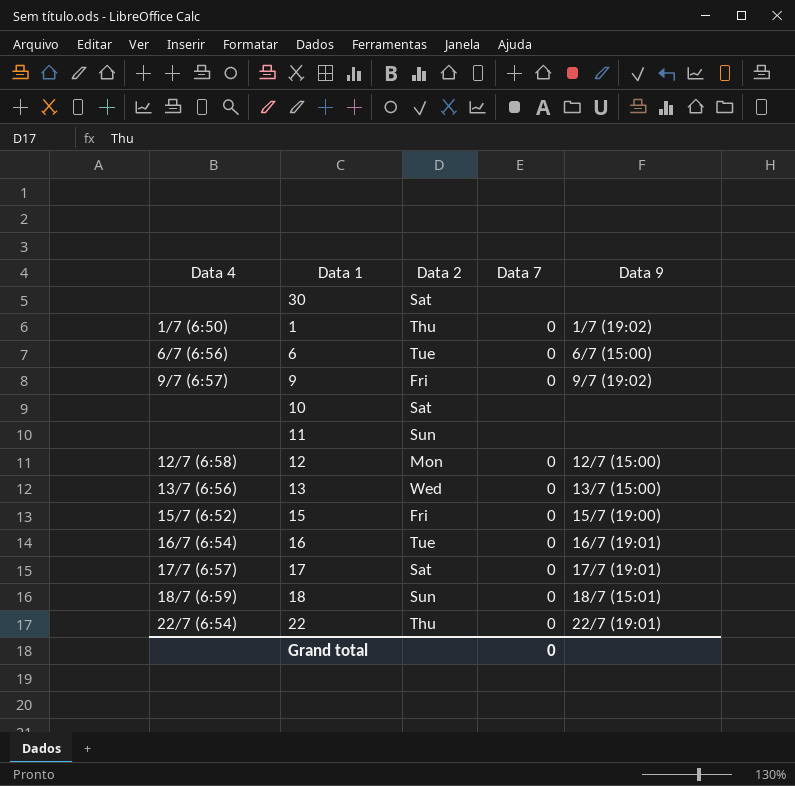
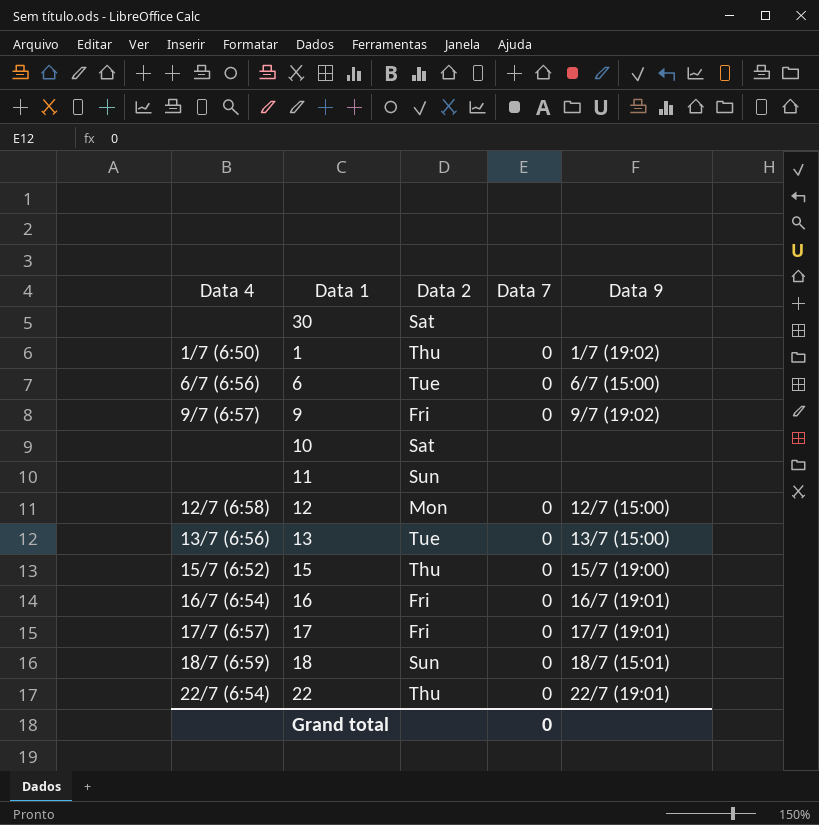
13 | Data 2: Wed -> Tue
15 | Data 2: Fri -> Thu
16 | Data 2: Tue -> Fri
17 | Data 2: Sat -> Fri

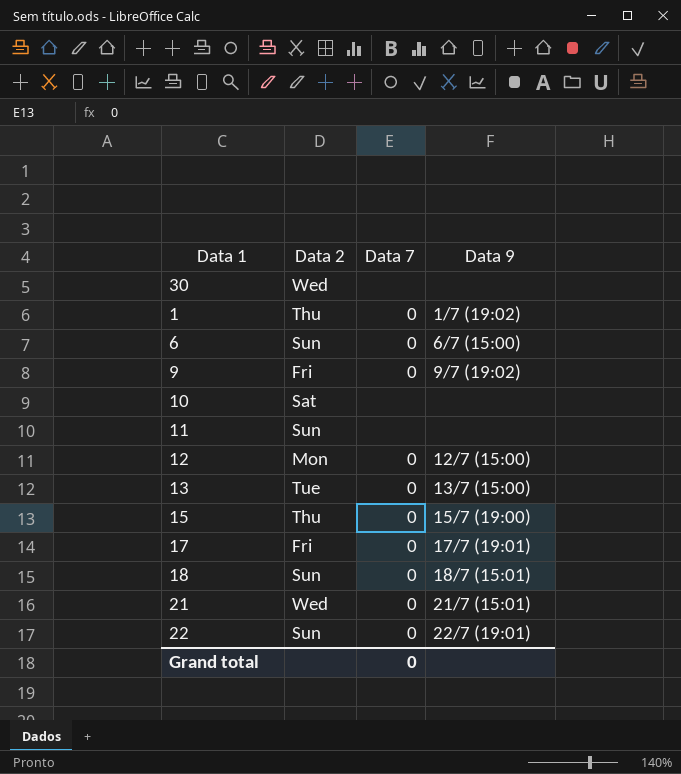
column Data 4 | position: 1 -> none
row 16: 16/7 (6:54) | Fri | 0 | 16/7 (19:01) -> none
30 | Data 2: Sat -> Wed
6 | Data 2: Tue -> Sun
row 21: none -> Wed | 0 | 21/7 (15:01)
22 | Data 2: Thu -> Sun

